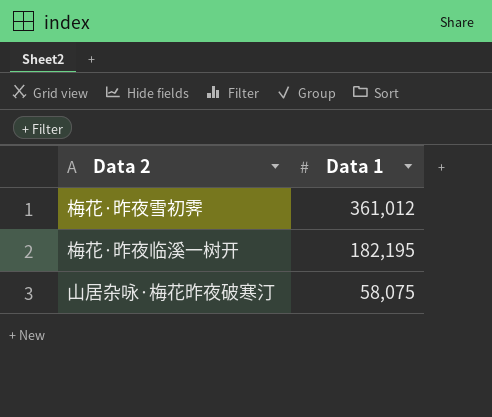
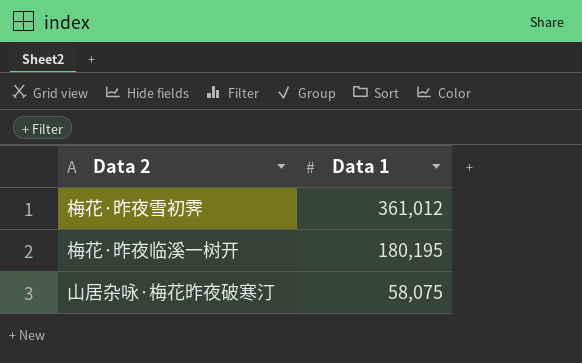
梅花·昨夜临溪一树开 | Data 1: 182,195 -> 180,195

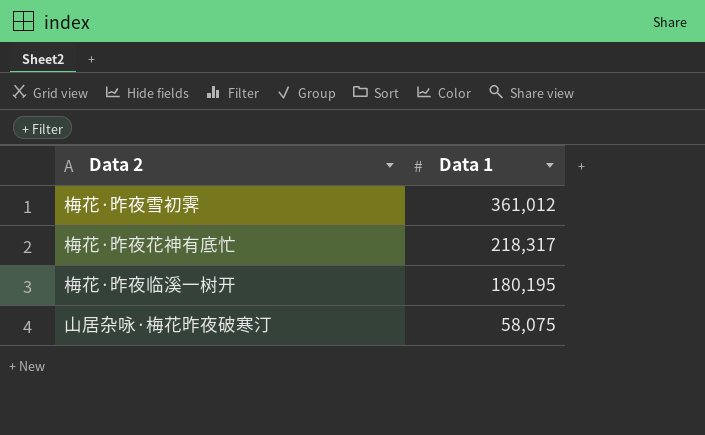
row 梅花·昨夜花神有底忙: none -> 218,317

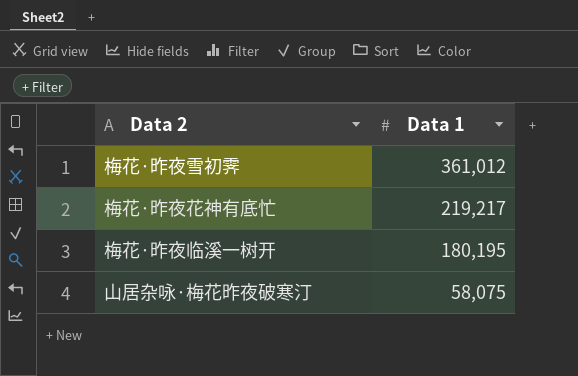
梅花·昨夜花神有底忙 | Data 1: 218,317 -> 219,217

